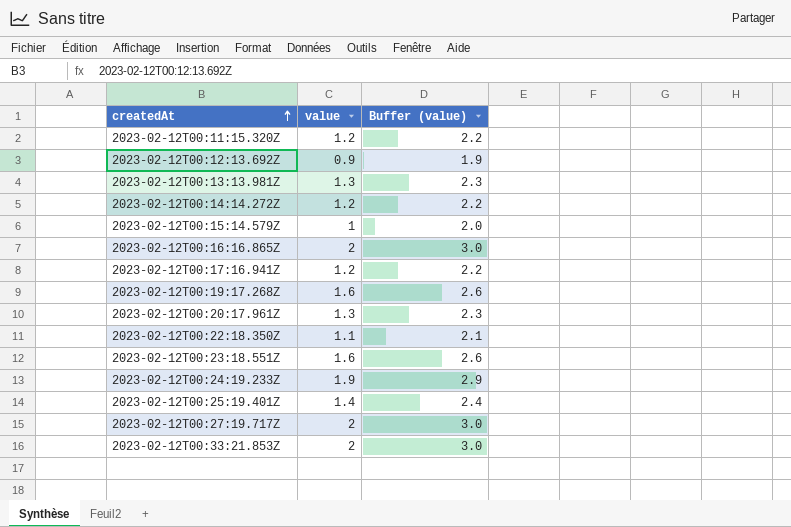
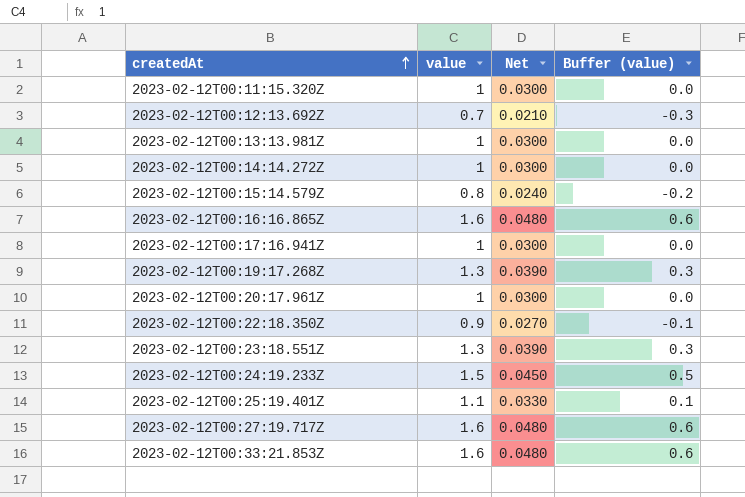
column Net | formula: none -> [value] * 0.03
column Buffer (value) | formula: [value] + 1 -> [value] - 1
2023-02-12T00:11:15.320Z | value: 1.2 -> 1
2023-02-12T00:12:13.692Z | value: 0.9 -> 0.7
2023-02-12T00:13:13.981Z | value: 1.3 -> 1
2023-02-12T00:14:14.272Z | value: 1.2 -> 1
2023-02-12T00:15:14.579Z | value: 1 -> 0.8
2023-02-12T00:16:16.865Z | value: 2 -> 1.6
2023-02-12T00:17:16.941Z | value: 1.2 -> 1
2023-02-12T00:19:17.268Z | value: 1.6 -> 1.3
2023-02-12T00:20:17.961Z | value: 1.3 -> 1
2023-02-12T00:22:18.350Z | value: 1.1 -> 0.9
2023-02-12T00:23:18.551Z | value: 1.6 -> 1.3
2023-02-12T00:24:19.233Z | value: 1.9 -> 1.5
2023-02-12T00:25:19.401Z | value: 1.4 -> 1.1
2023-02-12T00:27:19.717Z | value: 2 -> 1.6
2023-02-12T00:33:21.853Z | value: 2 -> 1.6

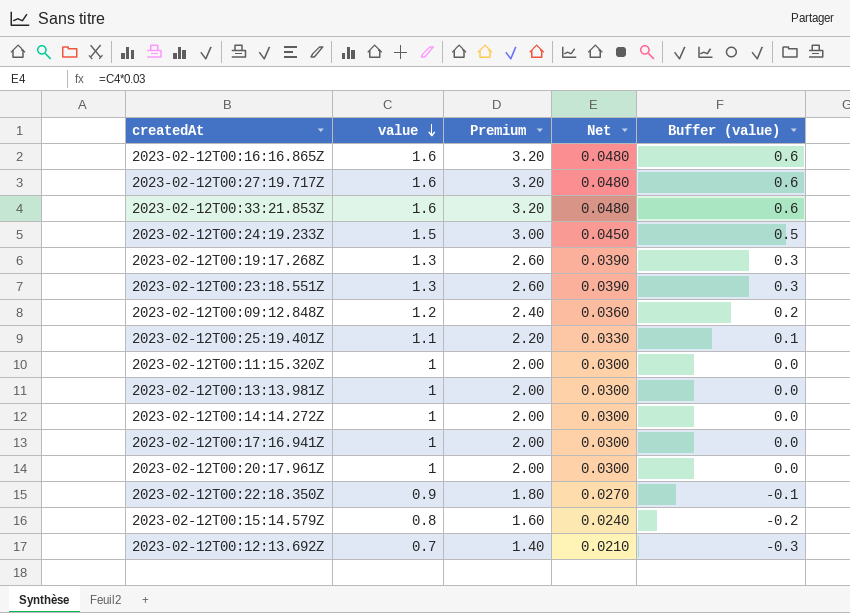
row order: createdAt ascending -> value descending
column Premium | formula: none -> [value] * 2
row 2023-02-12T00:09:12.848Z: none -> 1.2 | 2.40 | 0.0360 | 0.2

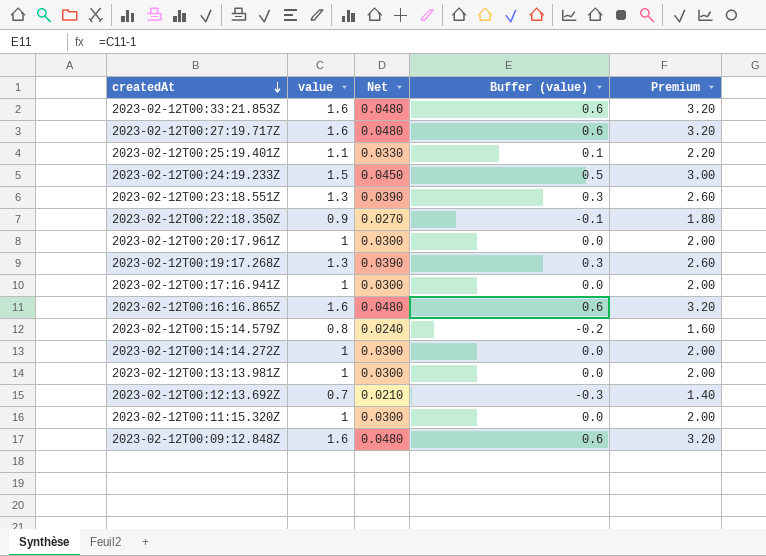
row order: value descending -> createdAt descending
column Premium | position: 3 -> 5
2023-02-12T00:09:12.848Z | value: 1.2 -> 1.6
2023-02-12T00:09:12.848Z | Net: 0.0360 -> 0.0480
2023-02-12T00:09:12.848Z | Buffer (value): 0.2 -> 0.6
2023-02-12T00:09:12.848Z | Premium: 2.40 -> 3.20

